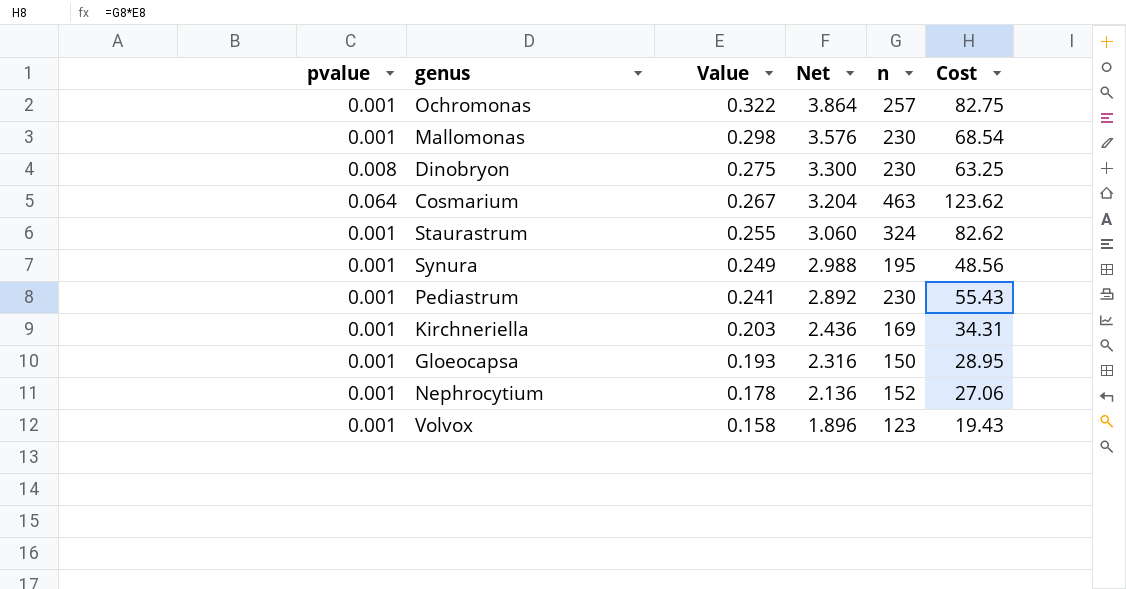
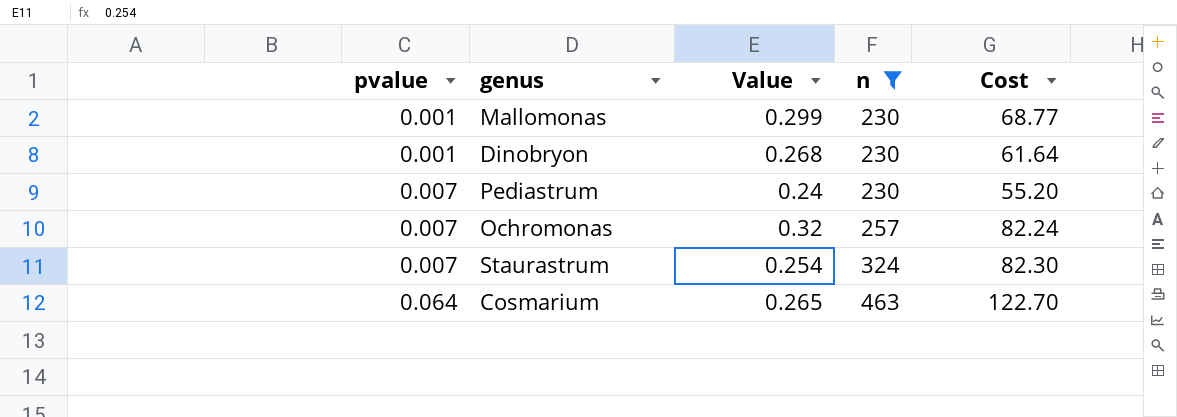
filter: none -> n >= 230
row order: Value descending -> pvalue ascending
column Net | formula: [Value] * 12 -> none
Mallomonas | Value: 0.298 -> 0.299
Mallomonas | Cost: 68.54 -> 68.77
Dinobryon | pvalue: 0.008 -> 0.001
Dinobryon | Value: 0.275 -> 0.268
Dinobryon | Cost: 63.25 -> 61.64
Pediastrum | pvalue: 0.001 -> 0.007
Pediastrum | Value: 0.241 -> 0.24
Pediastrum | Cost: 55.43 -> 55.20
Ochromonas | pvalue: 0.001 -> 0.007
Ochromonas | Value: 0.322 -> 0.32
Ochromonas | Cost: 82.75 -> 82.24
Staurastrum | pvalue: 0.001 -> 0.007
Staurastrum | Value: 0.255 -> 0.254
Staurastrum | Cost: 82.62 -> 82.30
Cosmarium | Value: 0.267 -> 0.265
Cosmarium | Cost: 123.62 -> 122.70

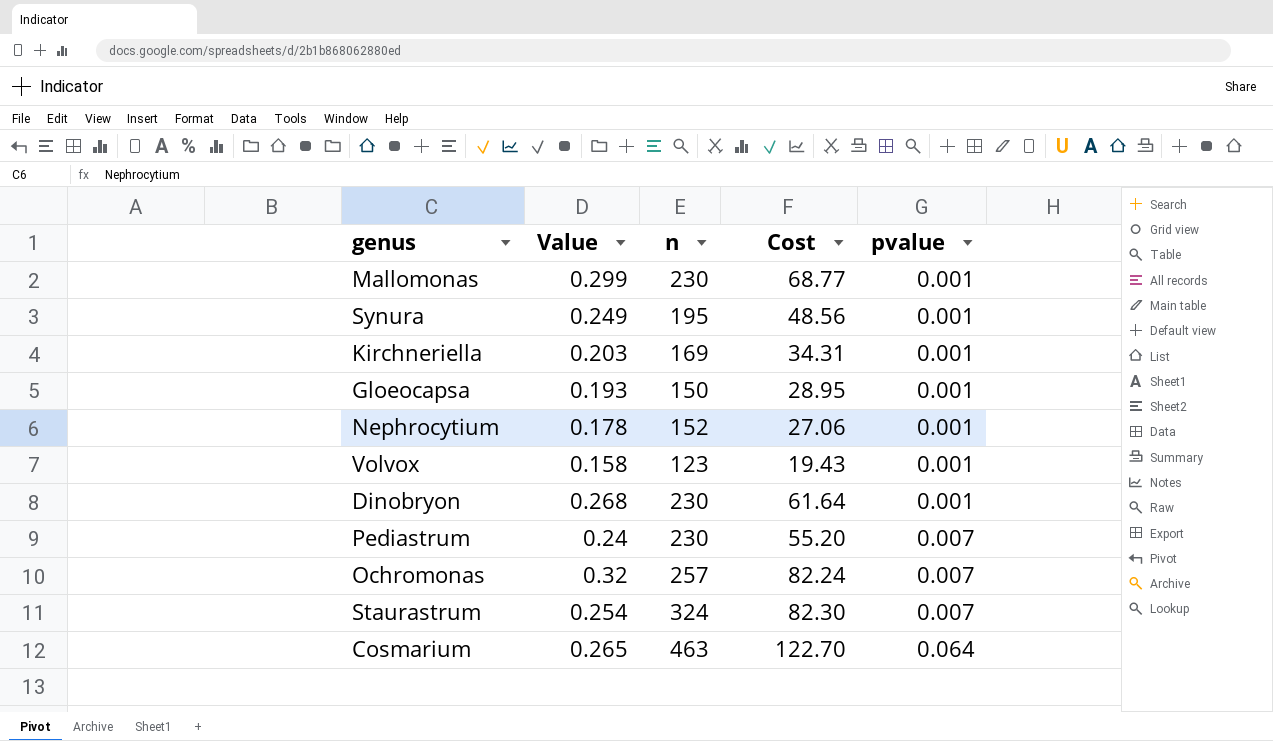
filter: n >= 230 -> none
column pvalue | position: 1 -> 5

